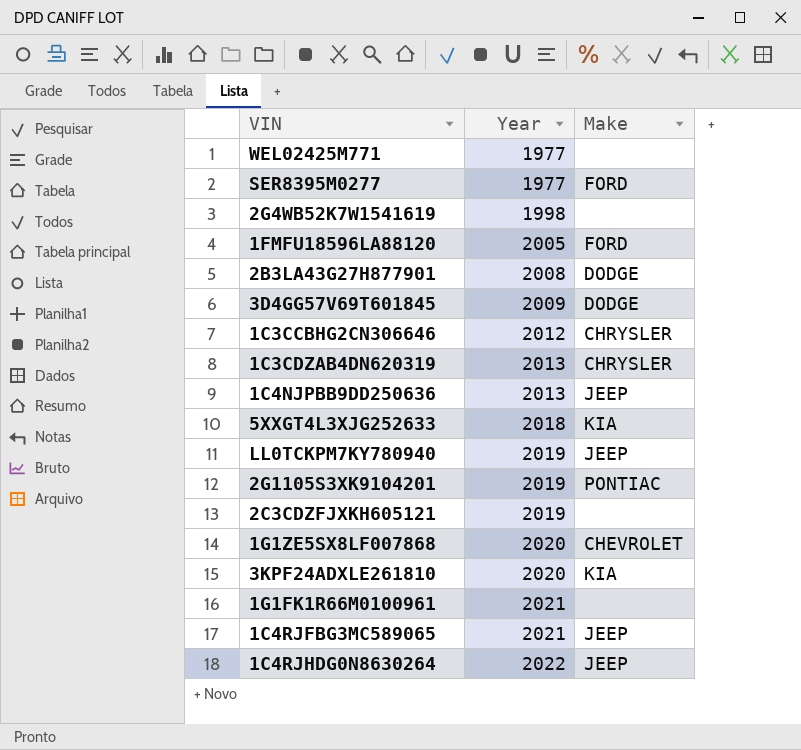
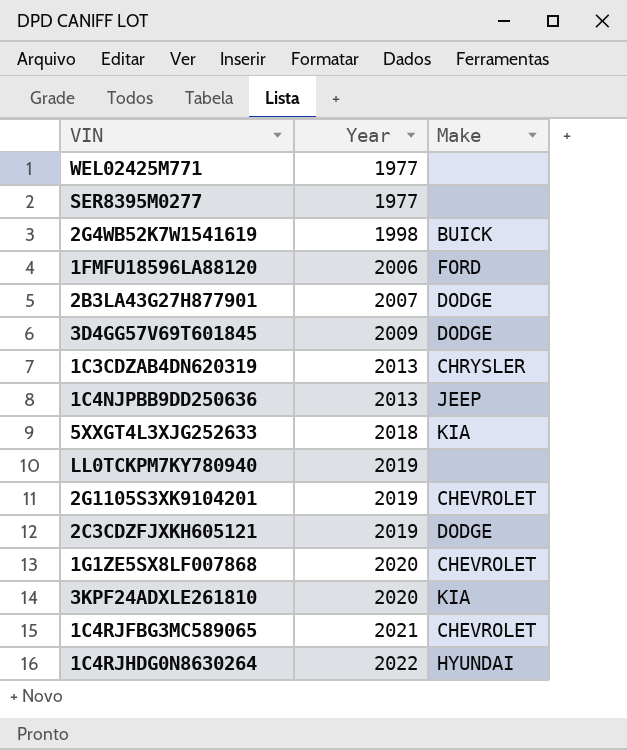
row 1C3CCBHG2CN306646: 2012 | CHRYSLER -> none
row 1G1FK1R66M0100961: 2021 | none -> none
SER8395M0277 | Make: FORD -> none
2G4WB52K7W1541619 | Make: none -> BUICK
1FMFU18596LA88120 | Year: 2005 -> 2006
2B3LA43G27H877901 | Year: 2008 -> 2007
LL0TCKPM7KY780940 | Make: JEEP -> none
2G1105S3XK9104201 | Make: PONTIAC -> CHEVROLET
2C3CDZFJXKH605121 | Make: none -> DODGE
1C4RJFBG3MC589065 | Make: JEEP -> CHEVROLET
1C4RJHDG0N8630264 | Make: JEEP -> HYUNDAI

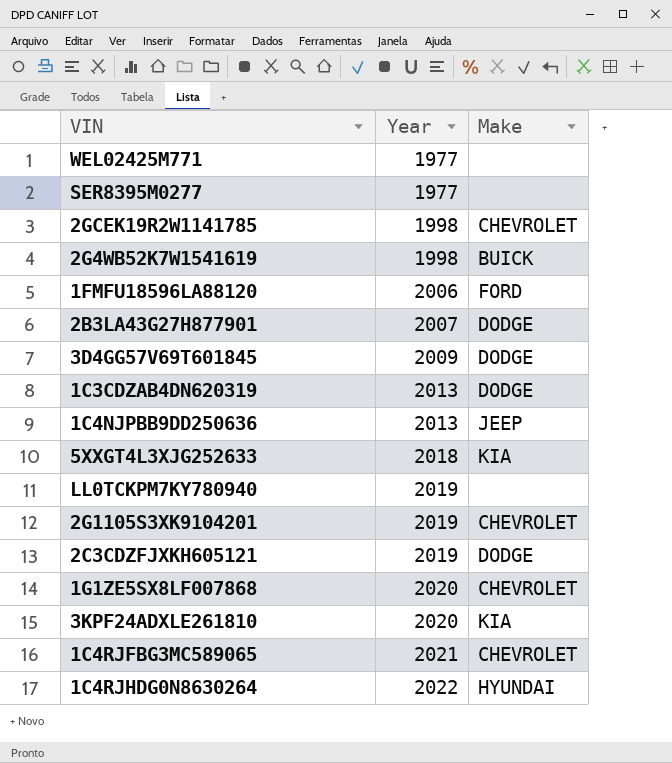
row 2GCEK19R2W1141785: none -> 1998 | CHEVROLET
1C3CDZAB4DN620319 | Make: CHRYSLER -> DODGE

